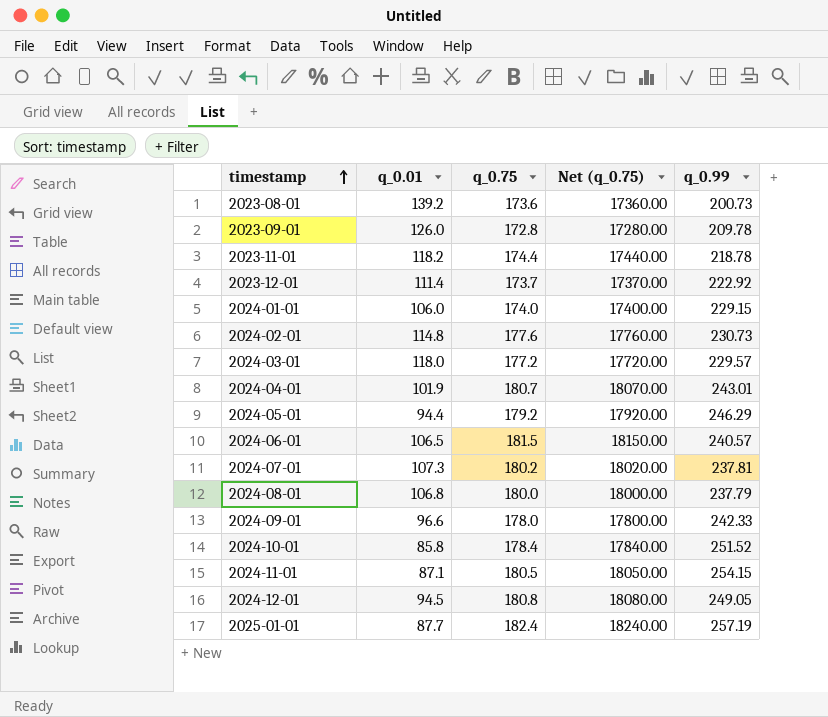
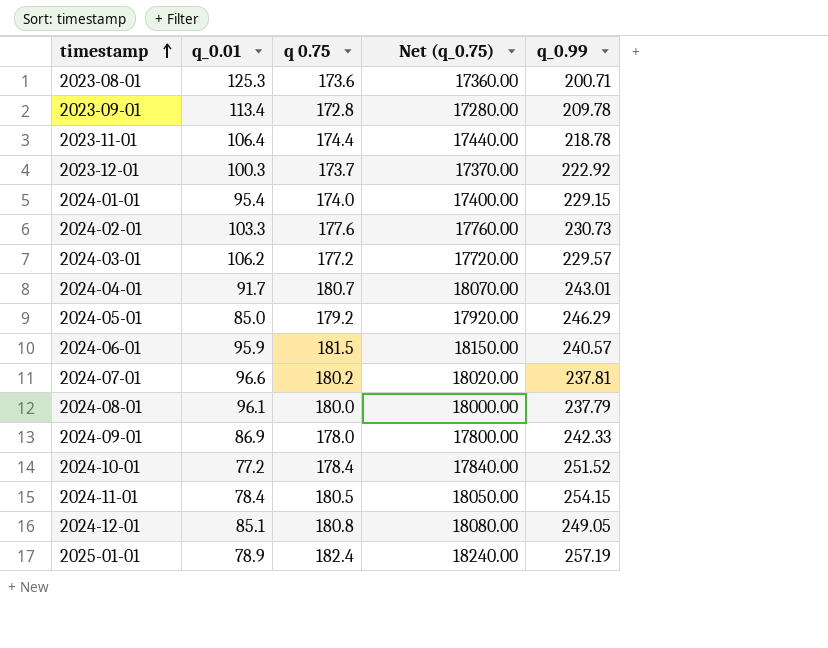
column name: q_0.75 -> q 0.75
2023-08-01 | q_0.01: 139.2 -> 125.3
2023-08-01 | q_0.99: 200.73 -> 200.71
2023-09-01 | q_0.01: 126.0 -> 113.4
2023-11-01 | q_0.01: 118.2 -> 106.4
2023-12-01 | q_0.01: 111.4 -> 100.3
2024-01-01 | q_0.01: 106.0 -> 95.4
2024-02-01 | q_0.01: 114.8 -> 103.3
2024-03-01 | q_0.01: 118.0 -> 106.2
2024-04-01 | q_0.01: 101.9 -> 91.7
2024-05-01 | q_0.01: 94.4 -> 85.0
2024-06-01 | q_0.01: 106.5 -> 95.9
2024-07-01 | q_0.01: 107.3 -> 96.6
2024-08-01 | q_0.01: 106.8 -> 96.1
2024-09-01 | q_0.01: 96.6 -> 86.9
2024-10-01 | q_0.01: 85.8 -> 77.2
2024-11-01 | q_0.01: 87.1 -> 78.4
2024-12-01 | q_0.01: 94.5 -> 85.1
2025-01-01 | q_0.01: 87.7 -> 78.9

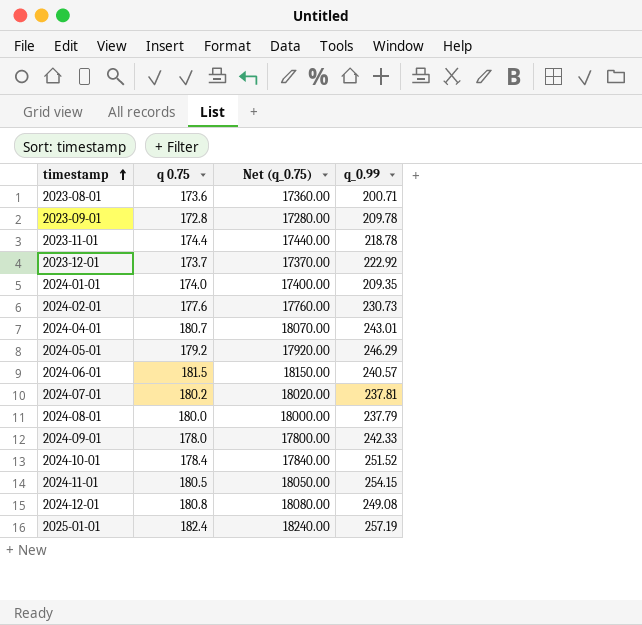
column q_0.01 | position: 2 -> none
row 2024-03-01: 106.2 | 177.2 | 17720.00 | 229.57 -> none
2024-01-01 | q_0.99: 229.15 -> 209.35
2024-12-01 | q_0.99: 249.05 -> 249.08

